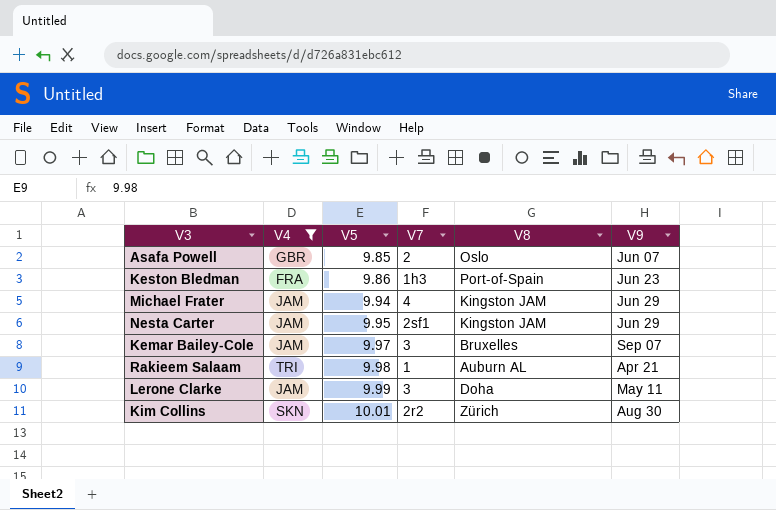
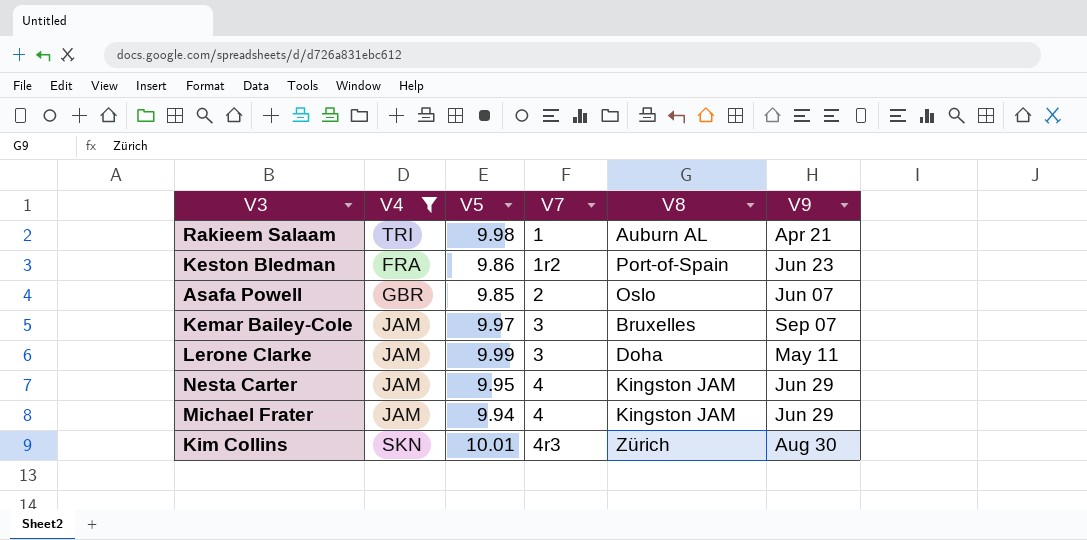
row order: V5 ascending -> V7 ascending
Keston Bledman | V7: 1h3 -> 1r2
Nesta Carter | V7: 2sf1 -> 4
Kim Collins | V7: 2r2 -> 4r3

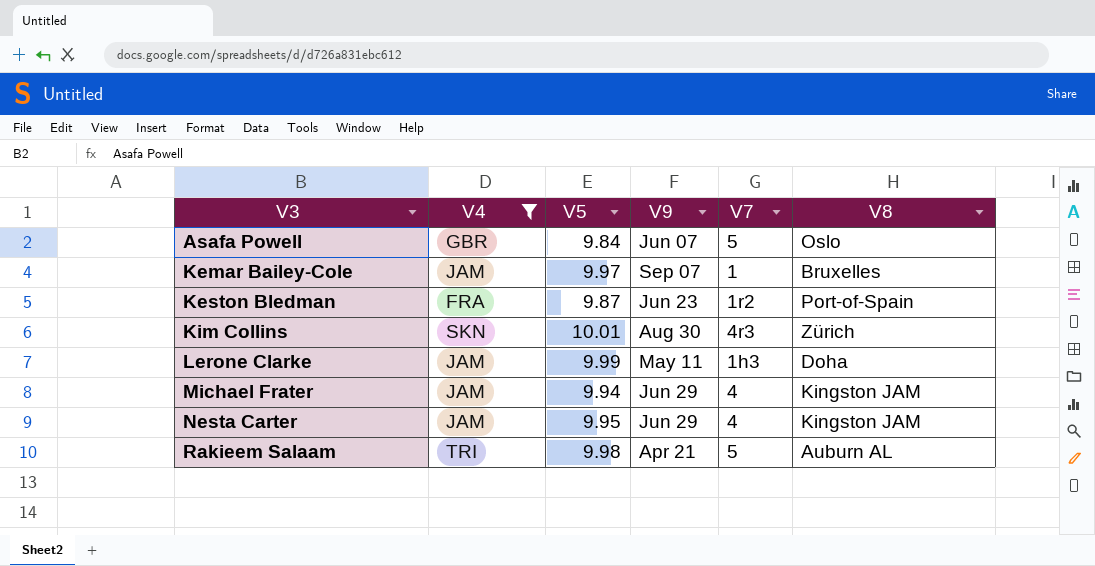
row order: V7 ascending -> V3 ascending
column V9 | position: 6 -> 4
Asafa Powell | V5: 9.85 -> 9.84
Asafa Powell | V7: 2 -> 5
Kemar Bailey-Cole | V7: 3 -> 1
Keston Bledman | V5: 9.86 -> 9.87
Lerone Clarke | V7: 3 -> 1h3
Rakieem Salaam | V7: 1 -> 5

